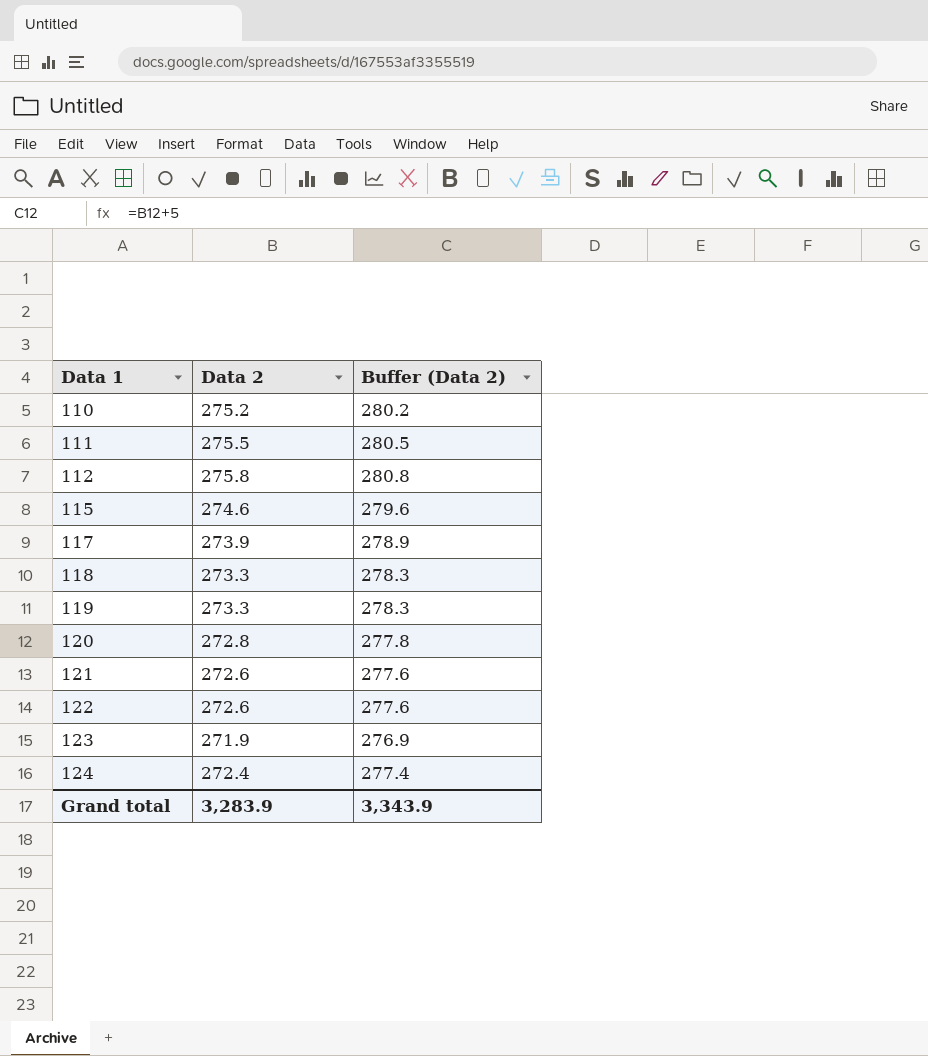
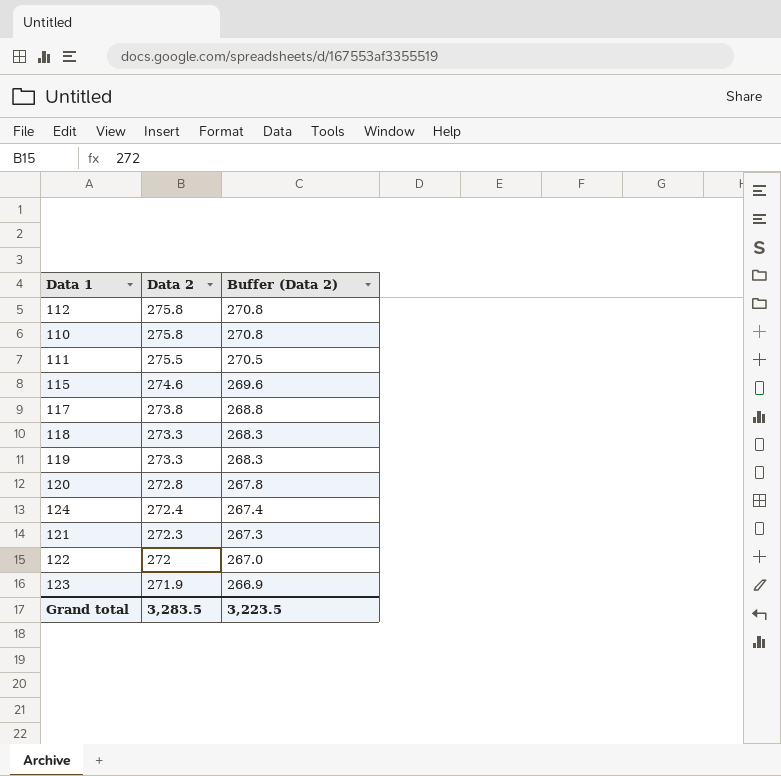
row order: Data 1 ascending -> Data 2 descending
column Buffer (Data 2) | formula: [Data 2] + 5 -> [Data 2] - 5
110 | Data 2: 275.2 -> 275.8
117 | Data 2: 273.9 -> 273.8
121 | Data 2: 272.6 -> 272.3
122 | Data 2: 272.6 -> 272
Grand total | Data 2: 3,283.9 -> 3,283.5
Grand total | Buffer (Data 2): 3,343.9 -> 3,223.5

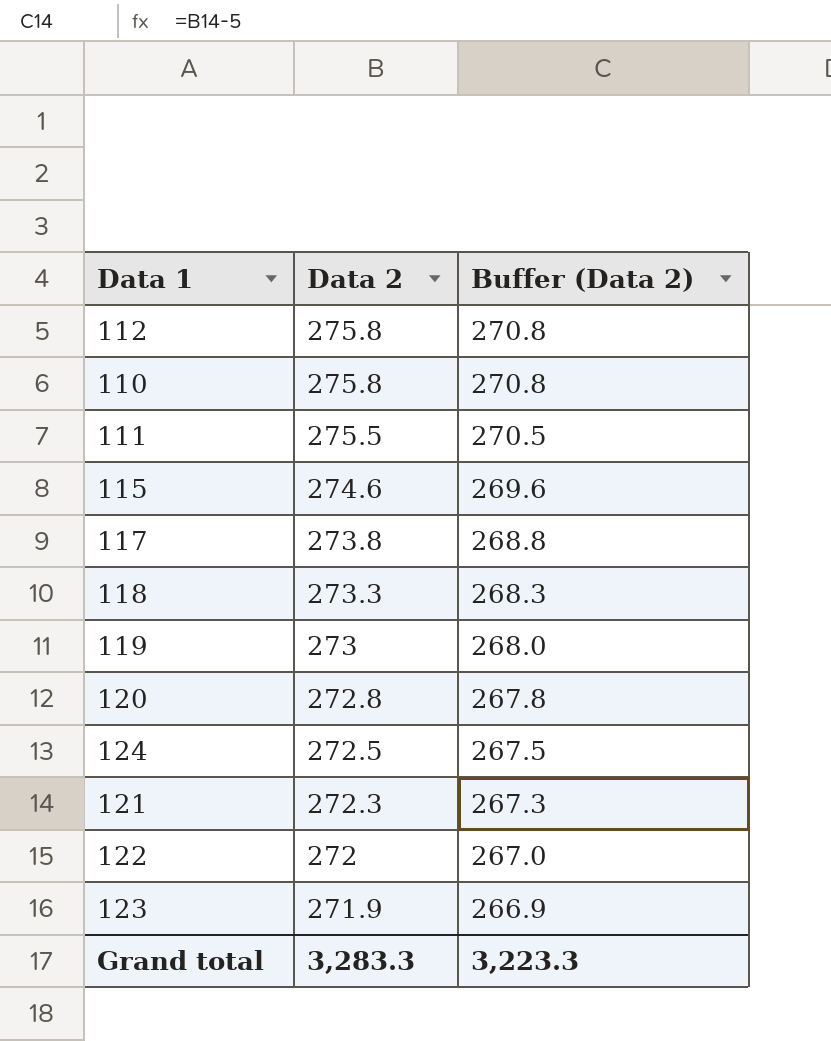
119 | Data 2: 273.3 -> 273
119 | Buffer (Data 2): 268.3 -> 268.0
124 | Data 2: 272.4 -> 272.5
124 | Buffer (Data 2): 267.4 -> 267.5
Grand total | Data 2: 3,283.5 -> 3,283.3
Grand total | Buffer (Data 2): 3,223.5 -> 3,223.3

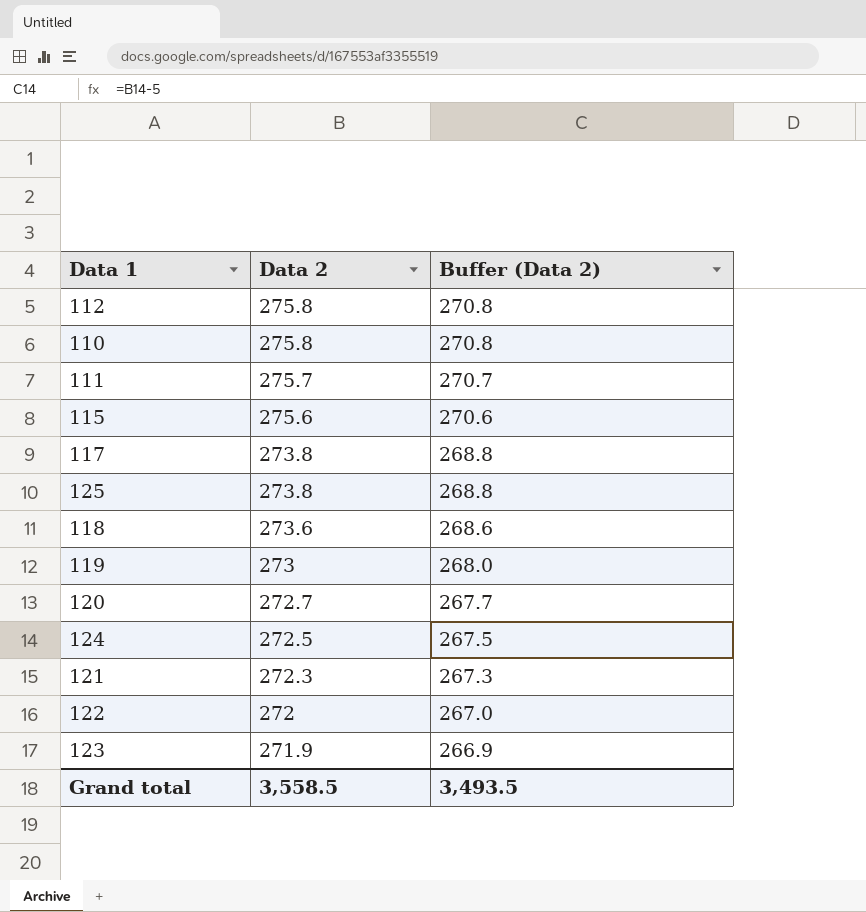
111 | Data 2: 275.5 -> 275.7
111 | Buffer (Data 2): 270.5 -> 270.7
115 | Data 2: 274.6 -> 275.6
115 | Buffer (Data 2): 269.6 -> 270.6
row 125: none -> 273.8 | 268.8
118 | Data 2: 273.3 -> 273.6
118 | Buffer (Data 2): 268.3 -> 268.6
120 | Data 2: 272.8 -> 272.7
120 | Buffer (Data 2): 267.8 -> 267.7
Grand total | Data 2: 3,283.3 -> 3,558.5
Grand total | Buffer (Data 2): 3,223.3 -> 3,493.5

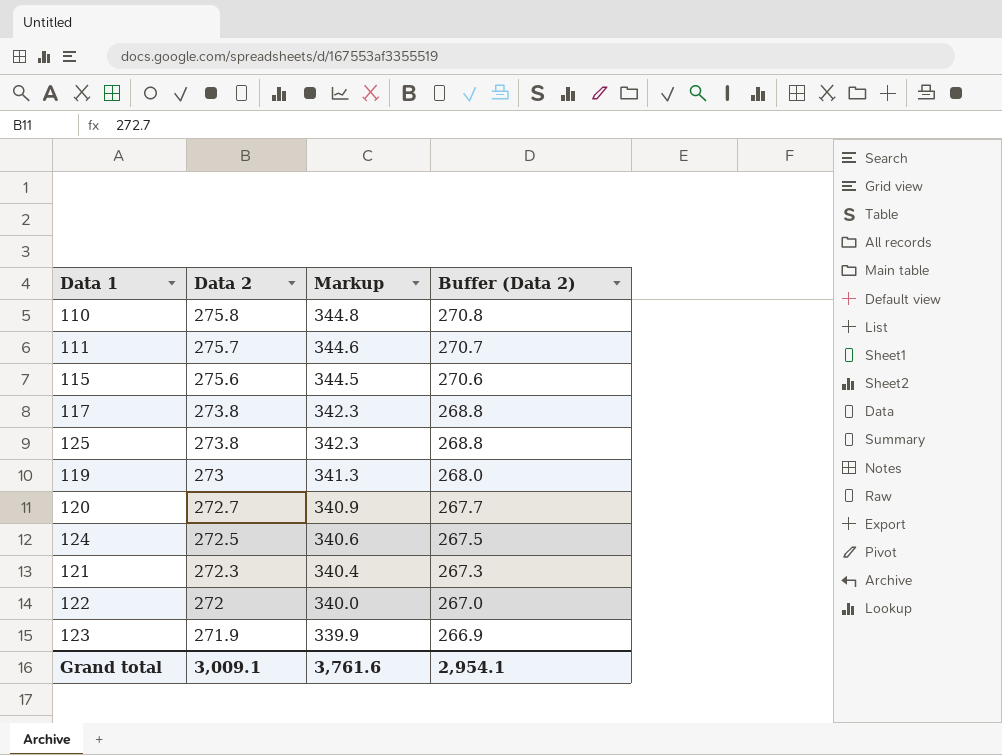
column Markup | formula: none -> [Data 2] * 1.25
row 112: 275.8 | 270.8 -> none
row 118: 273.6 | 268.6 -> none
Grand total | Data 2: 3,558.5 -> 3,009.1
Grand total | Buffer (Data 2): 3,493.5 -> 2,954.1

